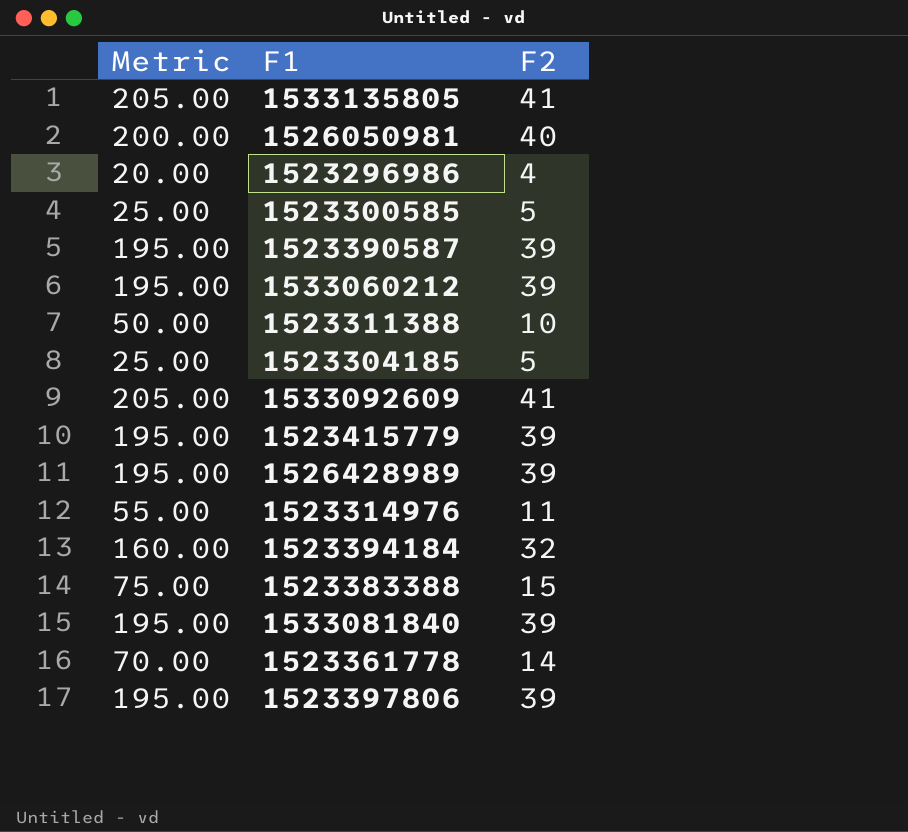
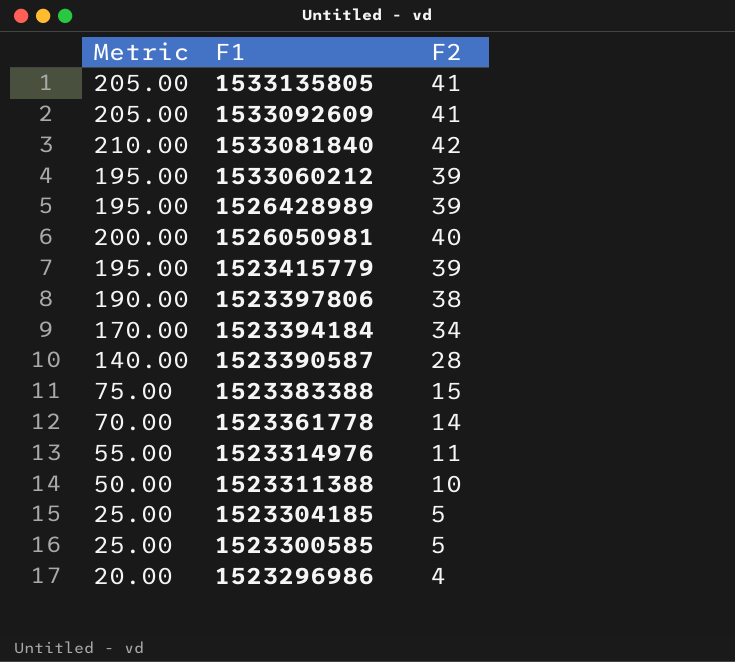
row order: none -> F1 descending
1533081840 | Metric: 195.00 -> 210.00
1533081840 | F2: 39 -> 42
1523397806 | Metric: 195.00 -> 190.00
1523397806 | F2: 39 -> 38
1523394184 | Metric: 160.00 -> 170.00
1523394184 | F2: 32 -> 34
1523390587 | Metric: 195.00 -> 140.00
1523390587 | F2: 39 -> 28

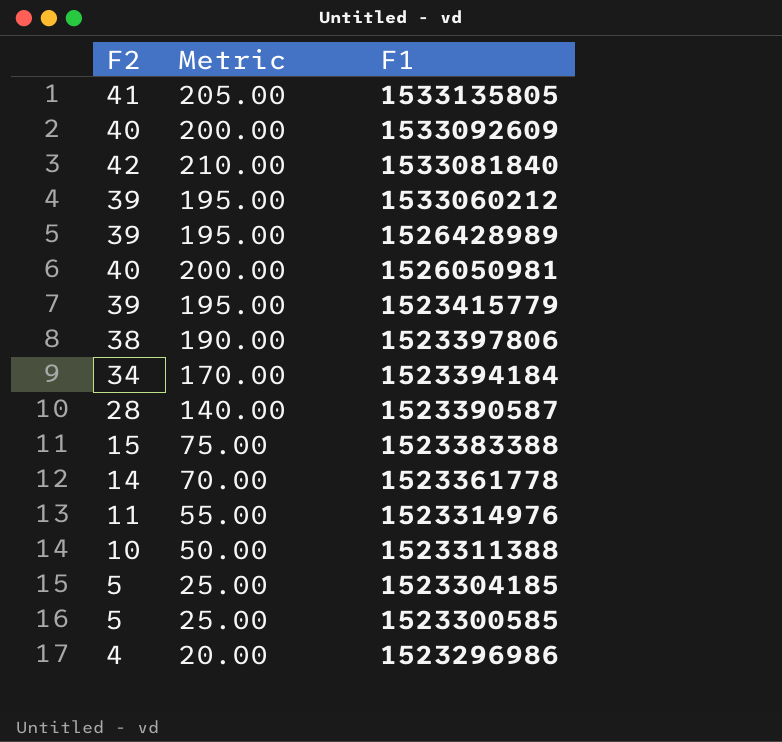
column F2 | position: 3 -> 1
1533092609 | F2: 41 -> 40
1533092609 | Metric: 205.00 -> 200.00

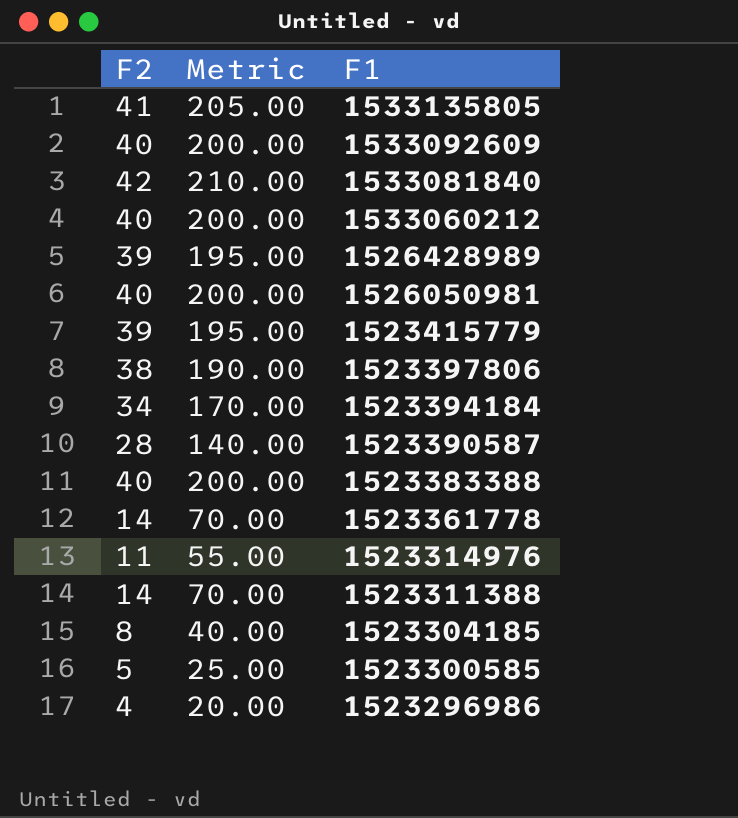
1533060212 | F2: 39 -> 40
1533060212 | Metric: 195.00 -> 200.00
1523383388 | F2: 15 -> 40
1523383388 | Metric: 75.00 -> 200.00
1523311388 | F2: 10 -> 14
1523311388 | Metric: 50.00 -> 70.00
1523304185 | F2: 5 -> 8
1523304185 | Metric: 25.00 -> 40.00

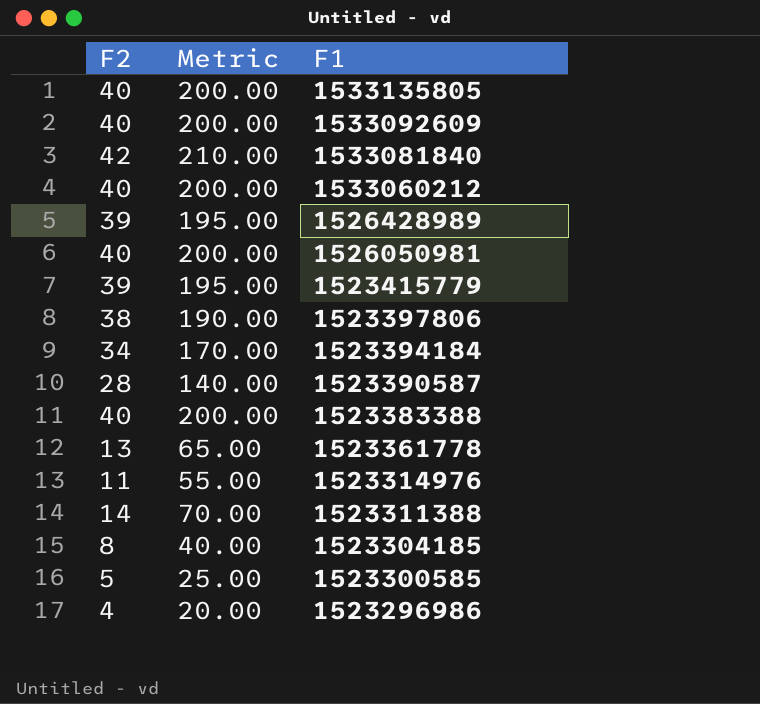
1533135805 | F2: 41 -> 40
1533135805 | Metric: 205.00 -> 200.00
1523361778 | F2: 14 -> 13
1523361778 | Metric: 70.00 -> 65.00

